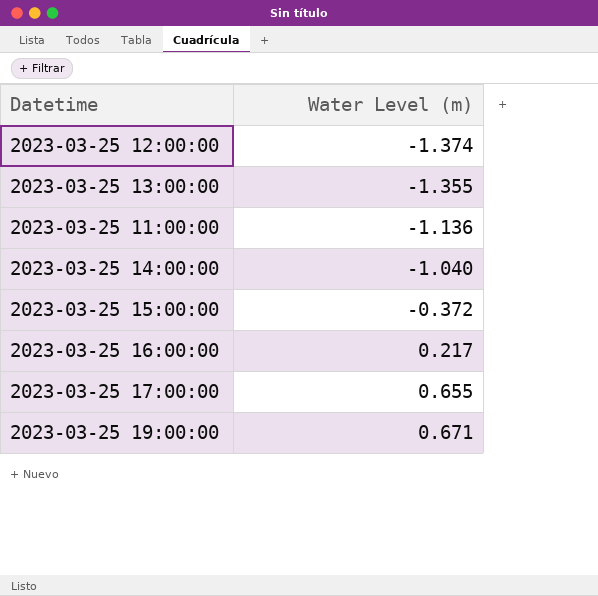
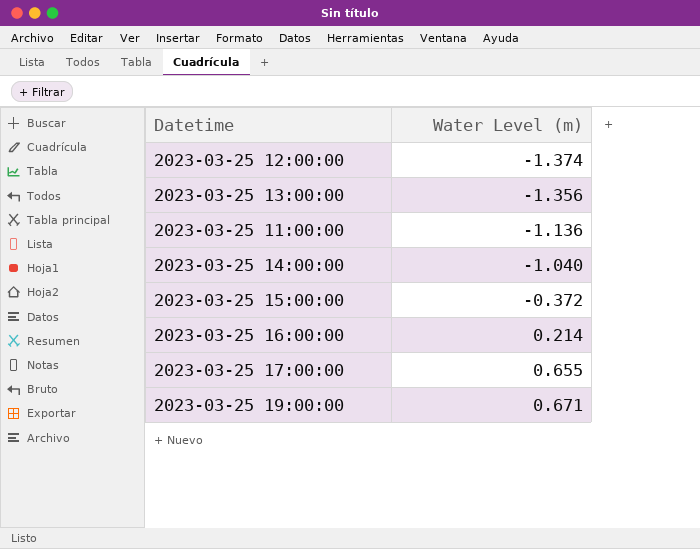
2023-03-25 13:00:00 | Water Level (m): -1.355 -> -1.356
2023-03-25 16:00:00 | Water Level (m): 0.217 -> 0.214

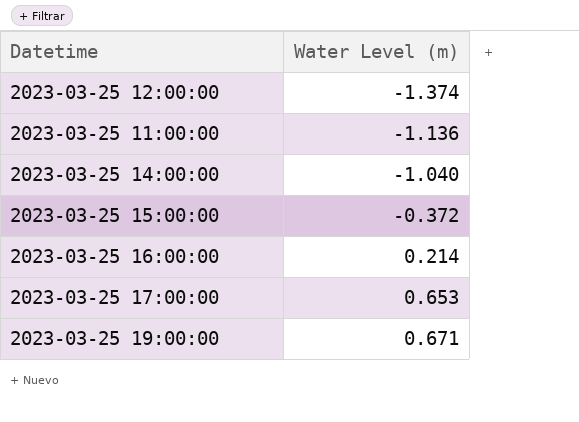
row 2023-03-25 13:00:00: -1.356 -> none
2023-03-25 17:00:00 | Water Level (m): 0.655 -> 0.653

